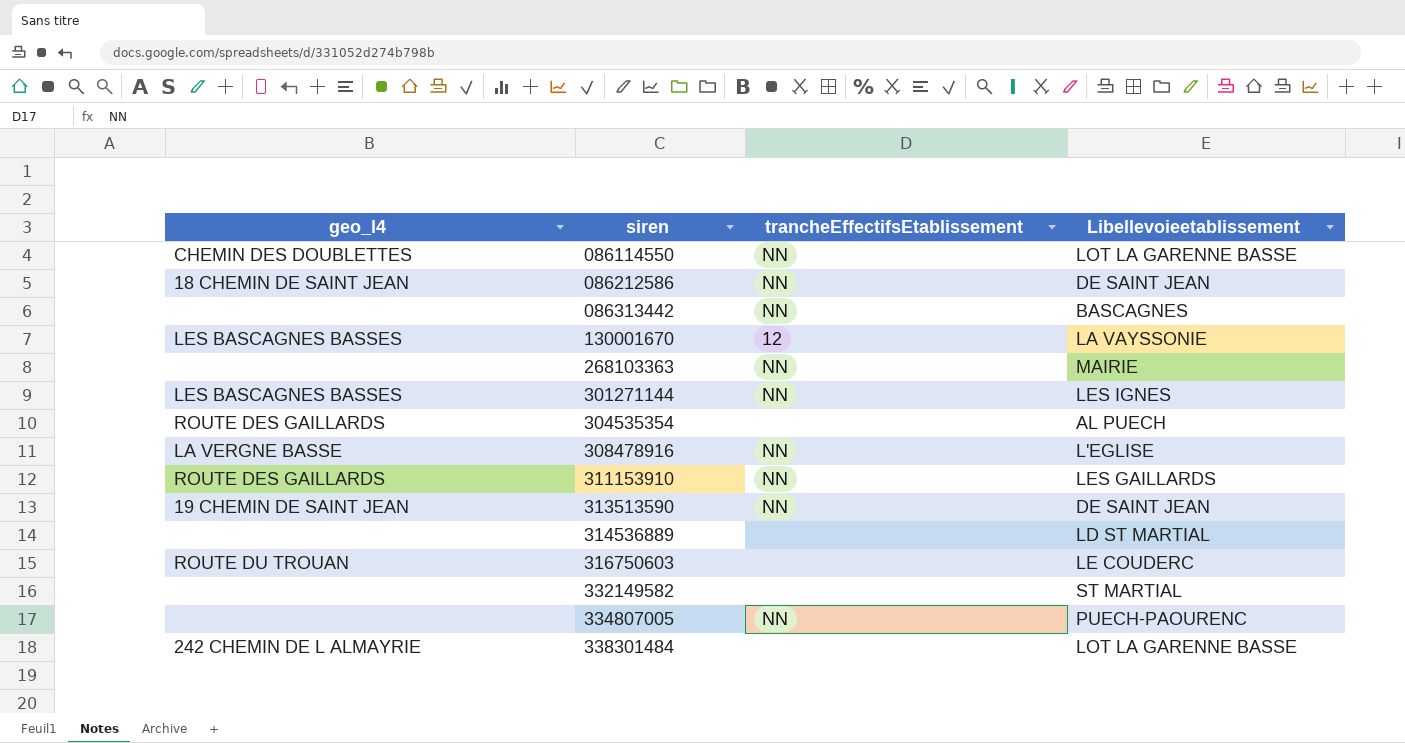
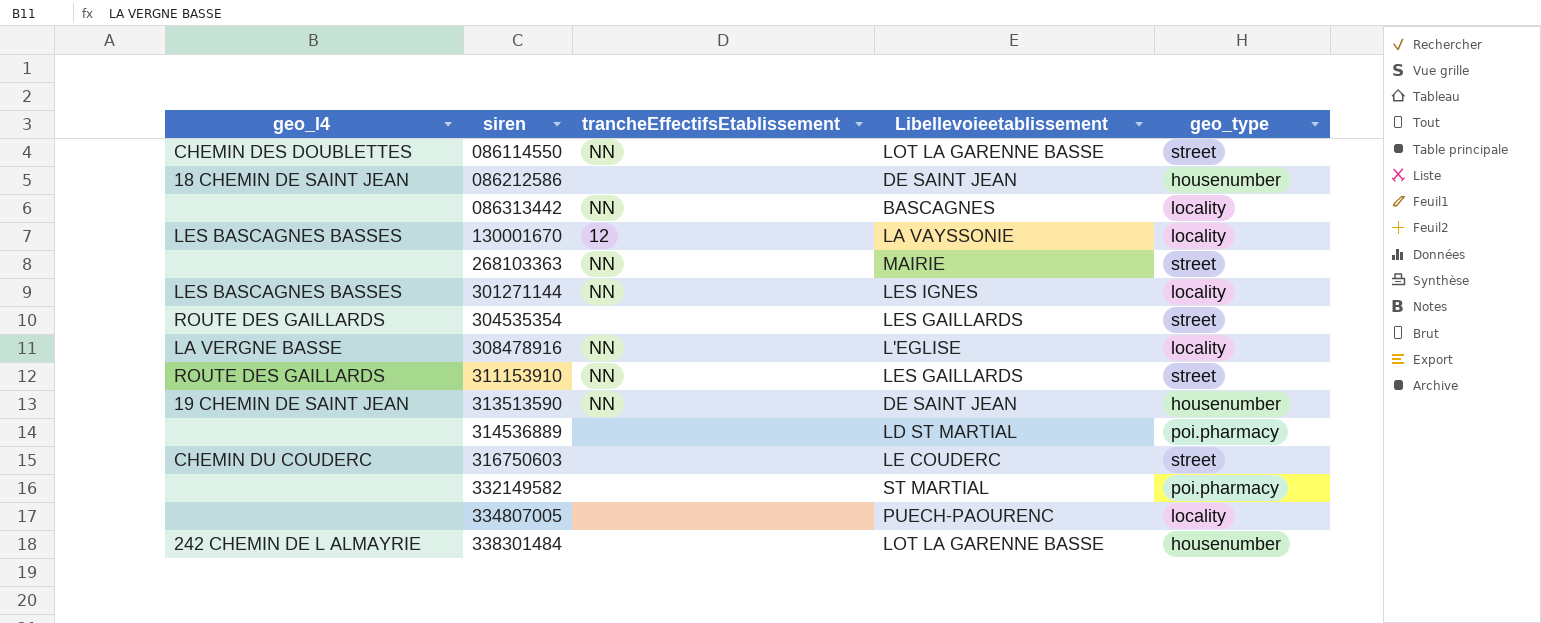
column geo_type | position: none -> 5
086212586 | trancheEffectifsEtablissement: NN -> none
304535354 | Libellevoieetablissement: AL PUECH -> LES GAILLARDS
316750603 | geo_l4: ROUTE DU TROUAN -> CHEMIN DU COUDERC
334807005 | trancheEffectifsEtablissement: NN -> none

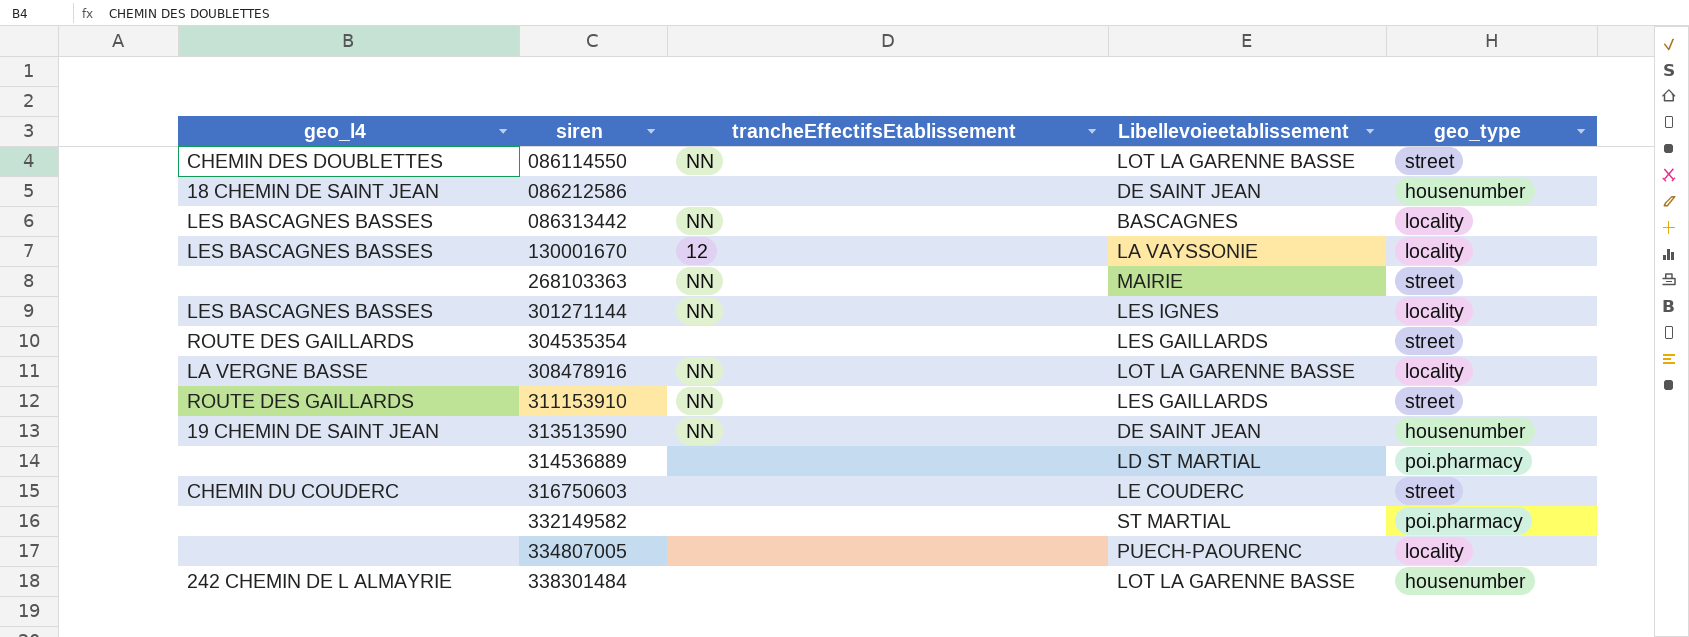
086313442 | geo_l4: none -> LES BASCAGNES BASSES
308478916 | Libellevoieetablissement: L'EGLISE -> LOT LA GARENNE BASSE

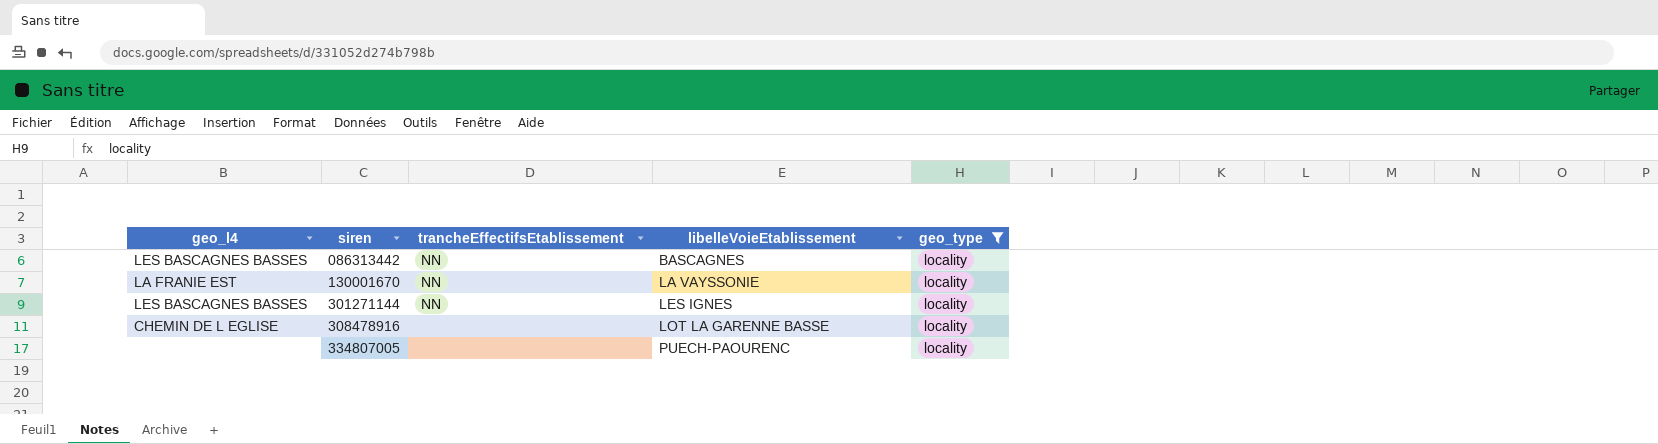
filter: none -> geo_type = locality
column name: Libellevoieetablissement -> libelleVoieEtablissement
130001670 | geo_l4: LES BASCAGNES BASSES -> LA FRANIE EST
130001670 | trancheEffectifsEtablissement: 12 -> NN
308478916 | geo_l4: LA VERGNE BASSE -> CHEMIN DE L EGLISE
308478916 | trancheEffectifsEtablissement: NN -> none

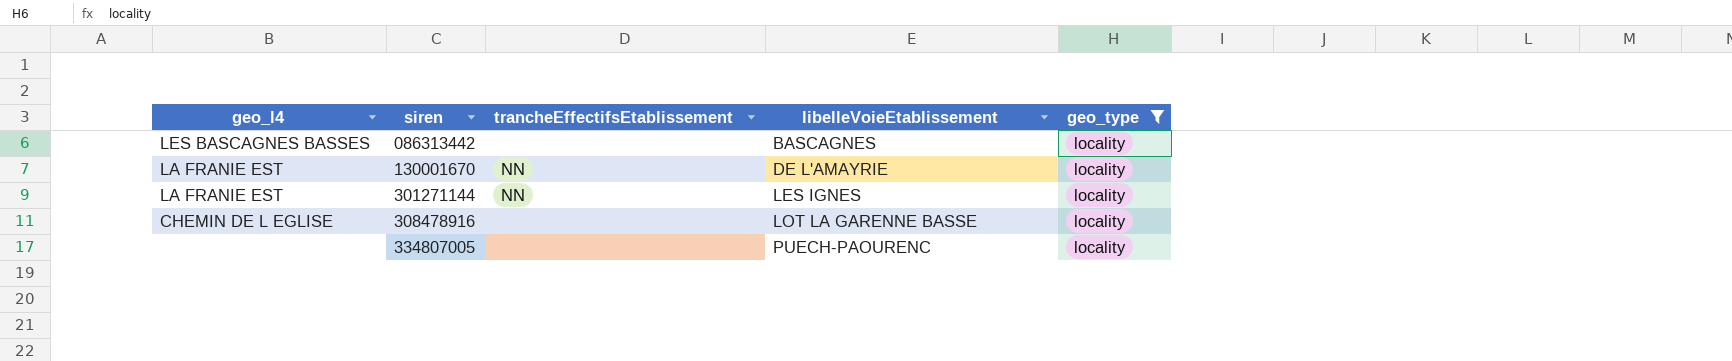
086313442 | trancheEffectifsEtablissement: NN -> none
130001670 | libelleVoieEtablissement: LA VAYSSONIE -> DE L'AMAYRIE
301271144 | geo_l4: LES BASCAGNES BASSES -> LA FRANIE EST

